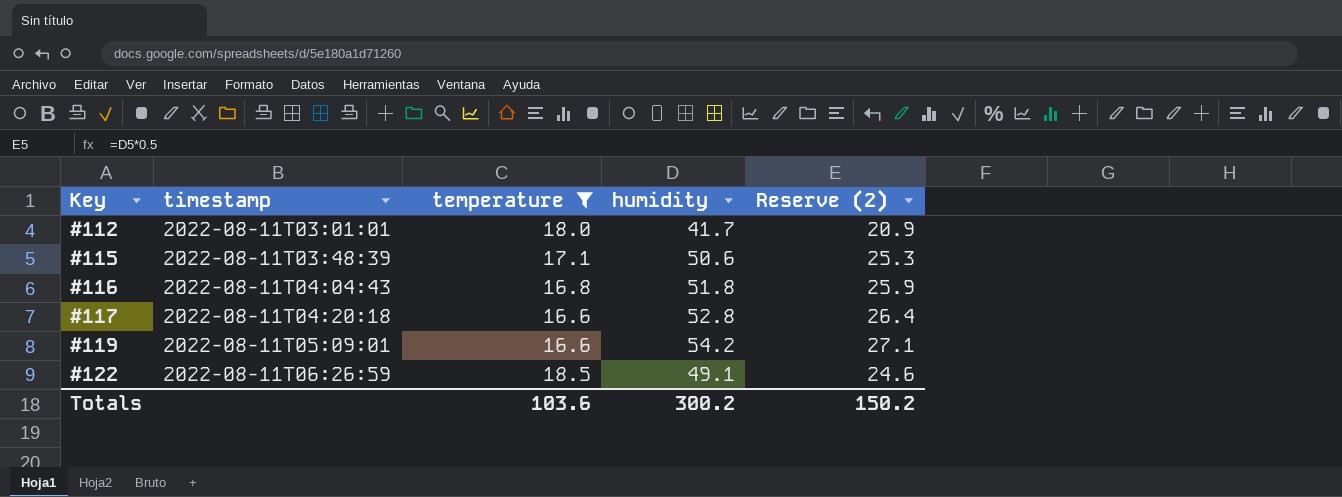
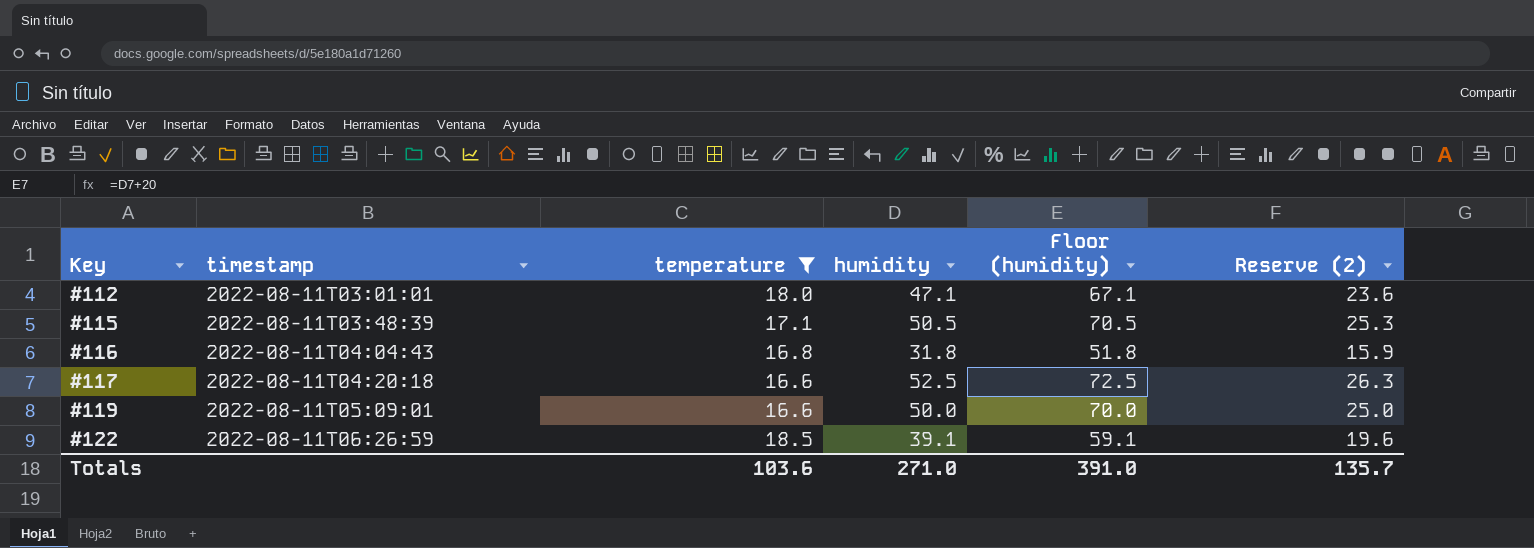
column Floor (humidity) | formula: none -> [humidity] + 20
#112 | humidity: 41.7 -> 47.1
#112 | Reserve (2): 20.9 -> 23.6
#115 | humidity: 50.6 -> 50.5
#116 | humidity: 51.8 -> 31.8
#116 | Reserve (2): 25.9 -> 15.9
#117 | humidity: 52.8 -> 52.5
#117 | Reserve (2): 26.4 -> 26.3
#119 | humidity: 54.2 -> 50.0
#119 | Reserve (2): 27.1 -> 25.0
#122 | humidity: 49.1 -> 39.1
#122 | Reserve (2): 24.6 -> 19.6
Totals | humidity: 300.2 -> 271.0
Totals | Reserve (2): 150.2 -> 135.7

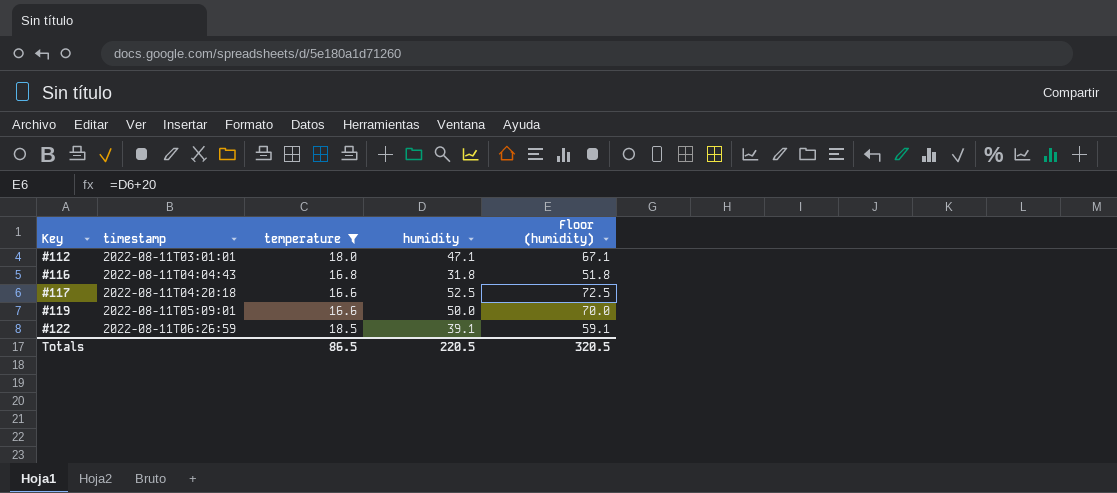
column Reserve (2) | formula: [humidity] * 0.5 -> none
row #115: 2022-08-11T03:48:39 | 17.1 | 50.5 | 70.5 | 25.3 -> none
Totals | temperature: 103.6 -> 86.5
Totals | humidity: 271.0 -> 220.5
Totals | Floor (humidity): 391.0 -> 320.5

